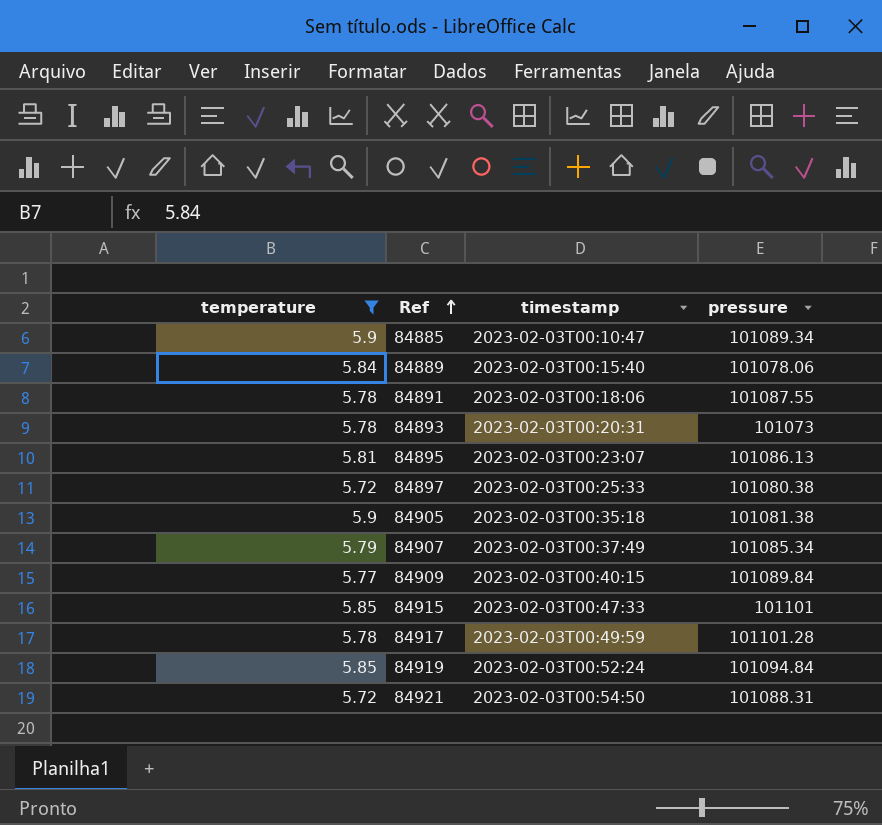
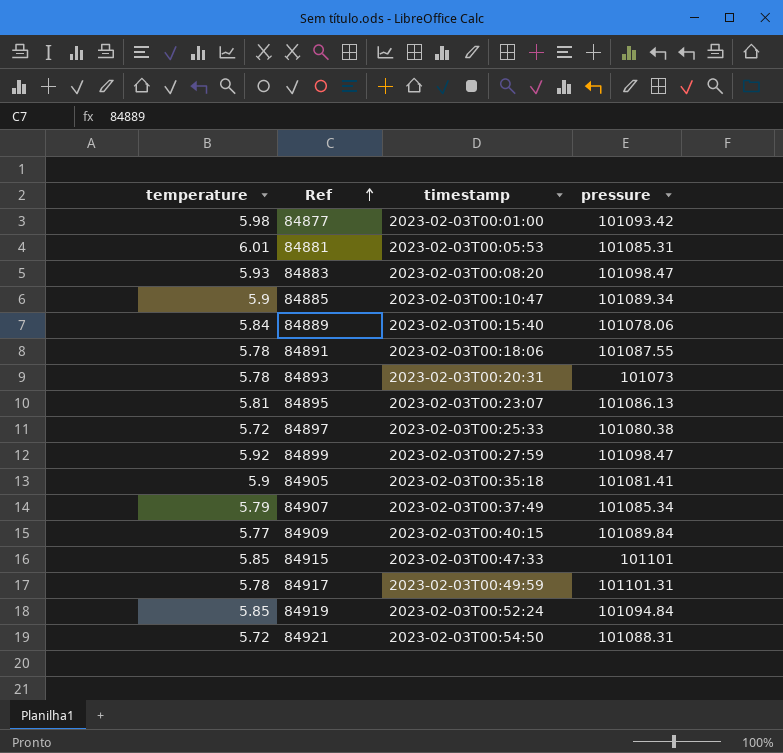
filter: temperature <= 5.9 -> none
84905 | pressure: 101081.38 -> 101081.41
84917 | pressure: 101101.28 -> 101101.31

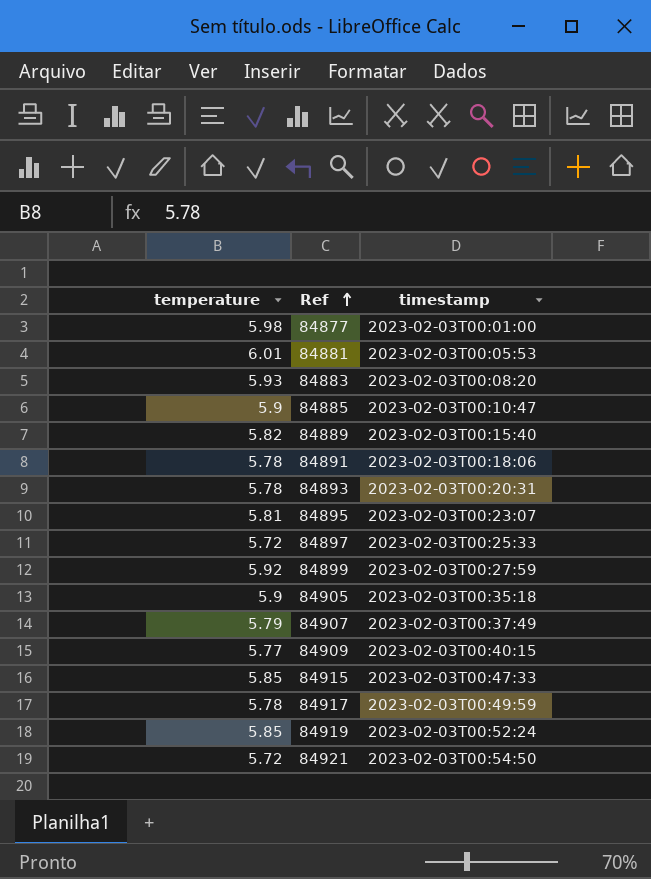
column pressure | position: 4 -> none
84889 | temperature: 5.84 -> 5.82

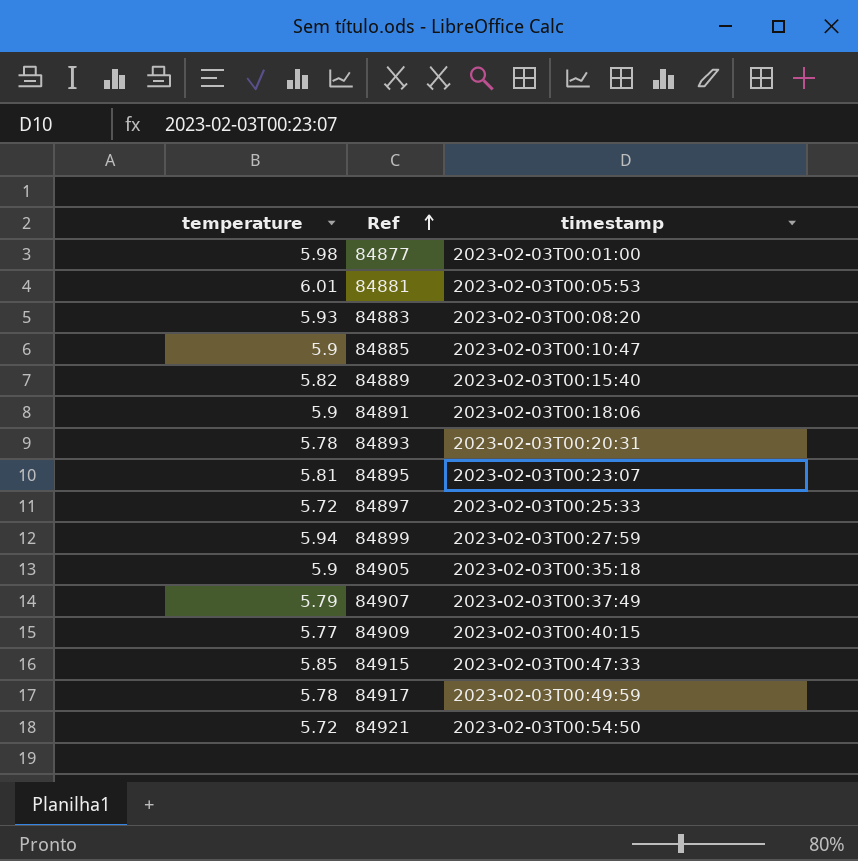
row 84919: 5.85 | 2023-02-03T00:52:24 -> none
84891 | temperature: 5.78 -> 5.9
84899 | temperature: 5.92 -> 5.94

